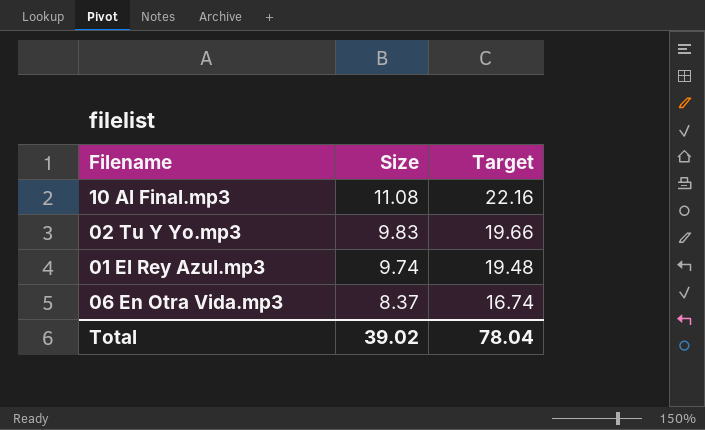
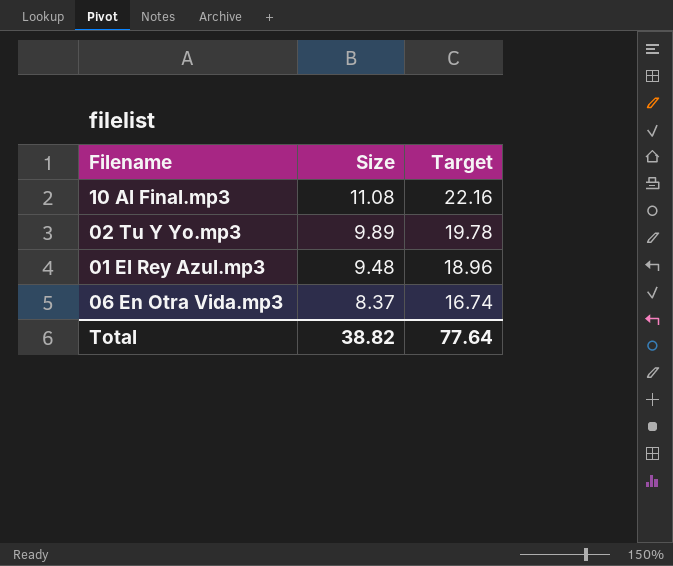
02 Tu Y Yo.mp3 | Size: 9.83 -> 9.89
02 Tu Y Yo.mp3 | Target: 19.66 -> 19.78
01 El Rey Azul.mp3 | Size: 9.74 -> 9.48
01 El Rey Azul.mp3 | Target: 19.48 -> 18.96
Total | Size: 39.02 -> 38.82
Total | Target: 78.04 -> 77.64

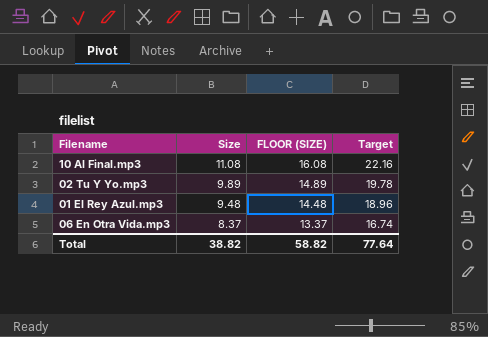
column FLOOR (SIZE) | formula: none -> [Size] + 5

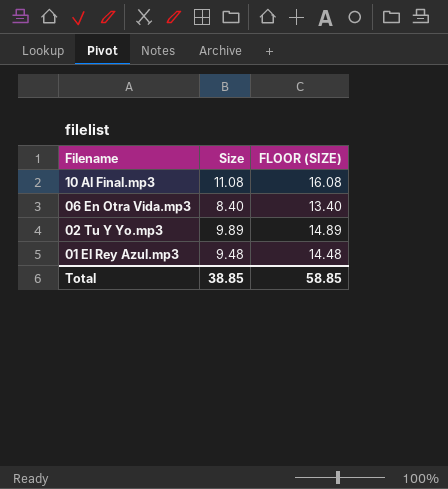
row order: Size descending -> Filename descending
column Target | formula: [Size] * 2 -> none
06 En Otra Vida.mp3 | Size: 8.37 -> 8.40
06 En Otra Vida.mp3 | FLOOR (SIZE): 13.37 -> 13.40
Total | Size: 38.82 -> 38.85
Total | FLOOR (SIZE): 58.82 -> 58.85

